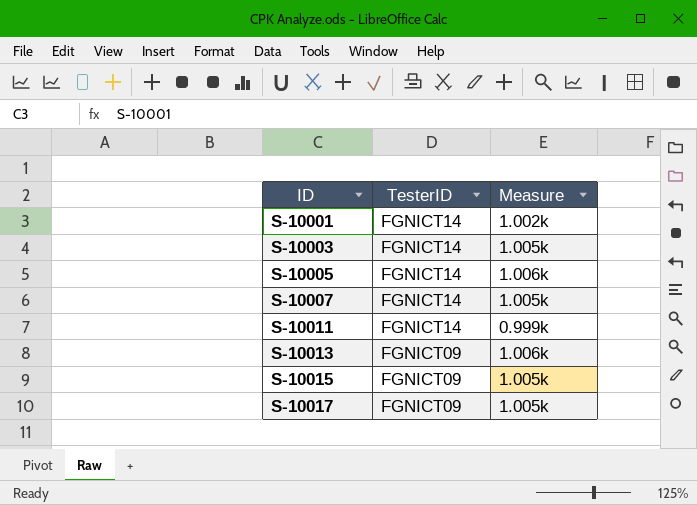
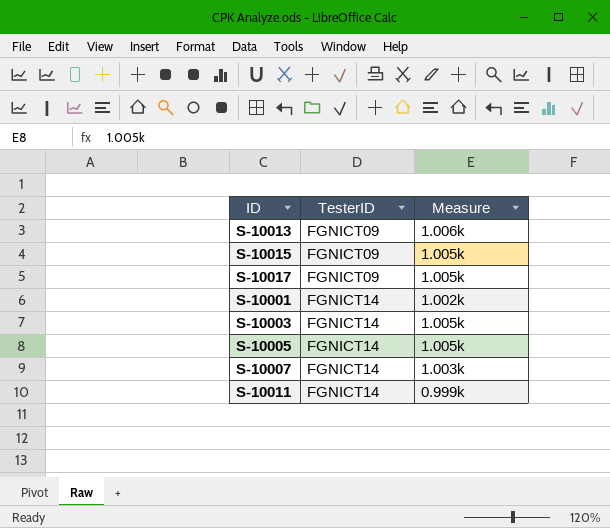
row order: ID ascending -> TesterID ascending
S-10005 | Measure: 1.006k -> 1.005k
S-10007 | Measure: 1.005k -> 1.003k

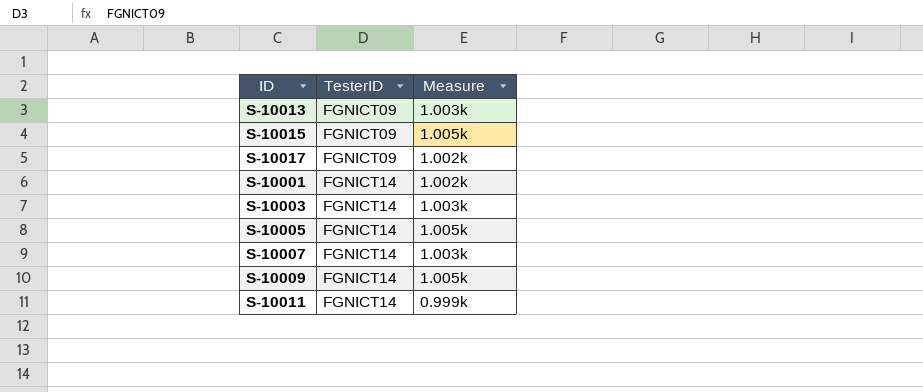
S-10013 | Measure: 1.006k -> 1.003k
S-10017 | Measure: 1.005k -> 1.002k
S-10003 | Measure: 1.005k -> 1.003k
row S-10009: none -> FGNICT14 | 1.005k

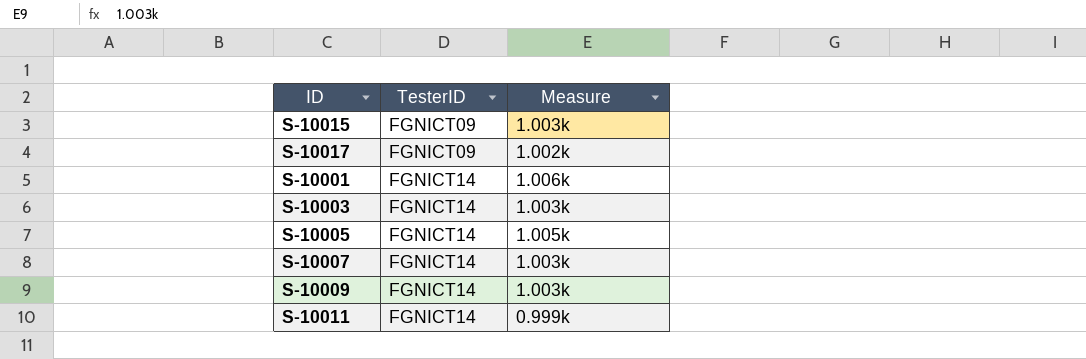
row S-10013: FGNICT09 | 1.003k -> none
S-10015 | Measure: 1.005k -> 1.003k
S-10001 | Measure: 1.002k -> 1.006k
S-10009 | Measure: 1.005k -> 1.003k

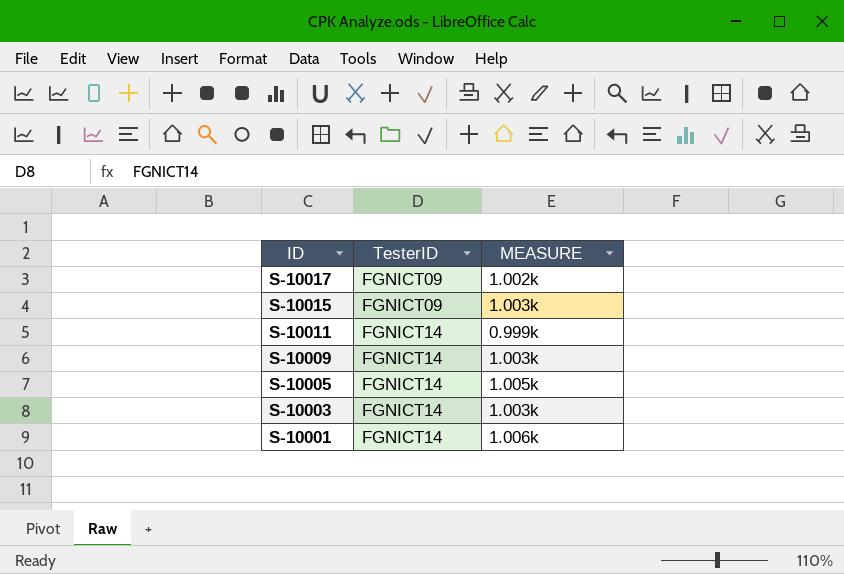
row order: TesterID ascending -> ID descending
column name: Measure -> MEASURE
row S-10007: FGNICT14 | 1.003k -> none

